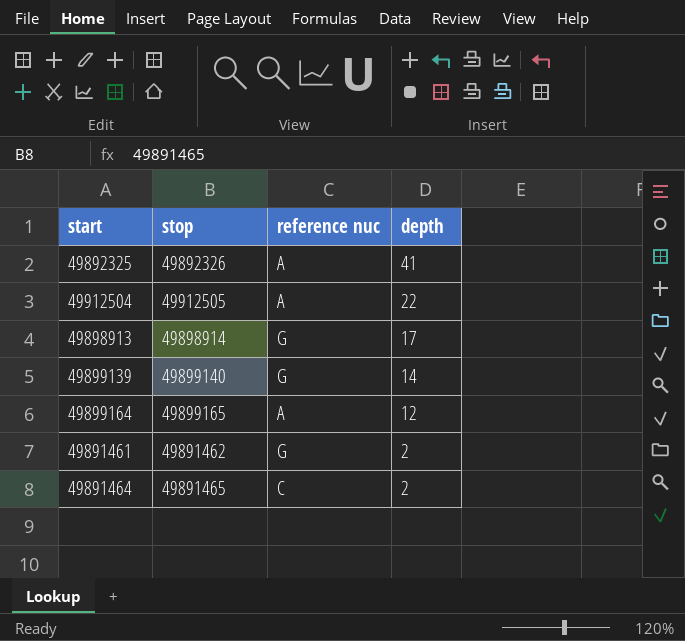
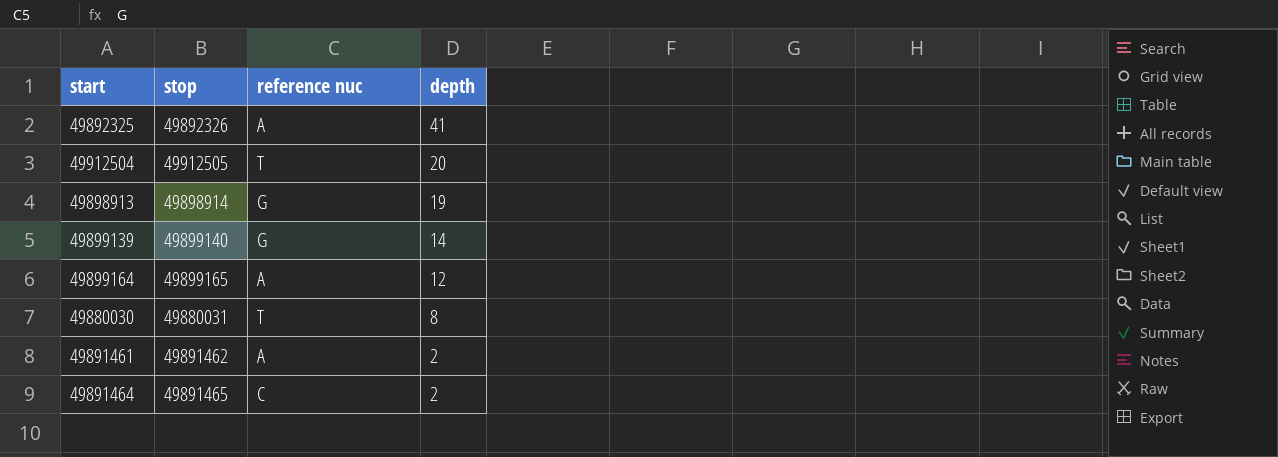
49912504 | reference nuc: A -> T
49912504 | depth: 22 -> 20
49898913 | depth: 17 -> 19
row 49880030: none -> 49880031 | T | 8
49891461 | reference nuc: G -> A

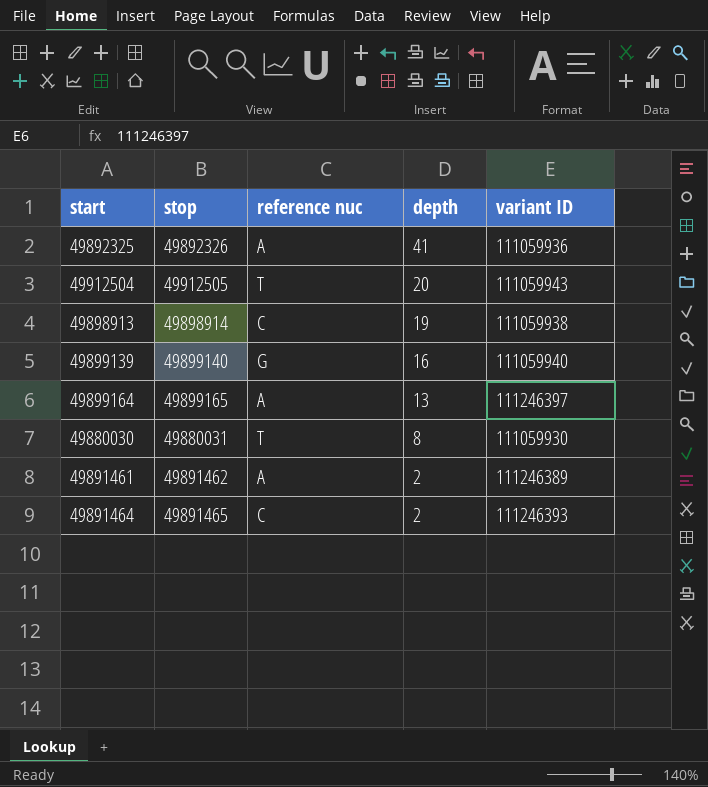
column variant ID | position: none -> 5
49898913 | reference nuc: G -> C
49899139 | depth: 14 -> 16
49899164 | depth: 12 -> 13

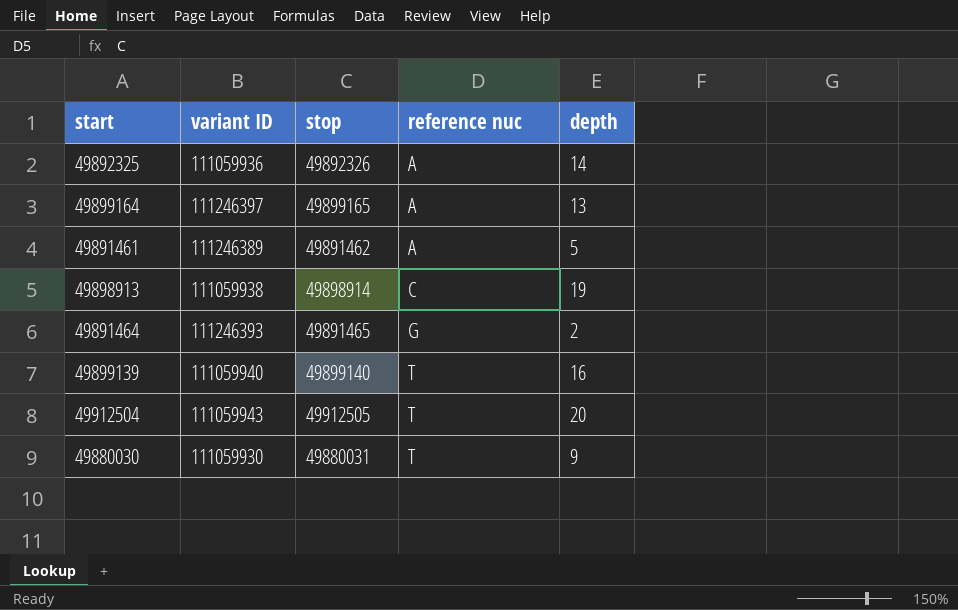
row order: depth descending -> reference nuc ascending
column variant ID | position: 5 -> 2
49892325 | depth: 41 -> 14
49891461 | depth: 2 -> 5
49891464 | reference nuc: C -> G
49899139 | reference nuc: G -> T
49880030 | depth: 8 -> 9

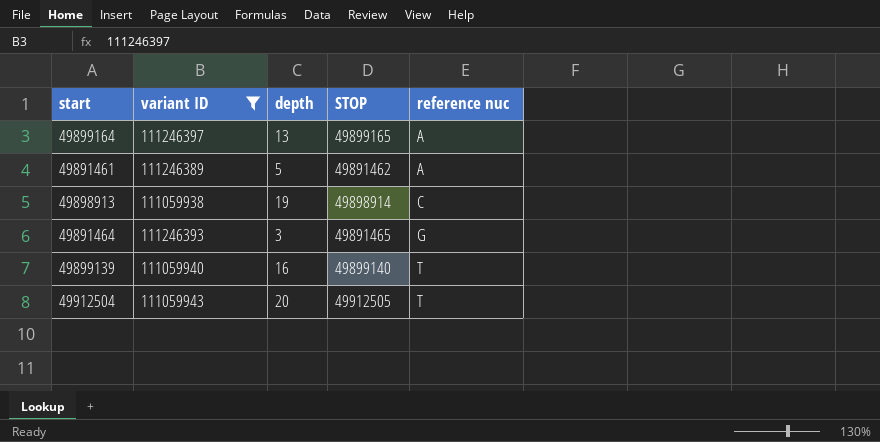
filter: none -> variant ID >= 111059938
column depth | position: 5 -> 3
column name: stop -> STOP
49891464 | depth: 2 -> 3

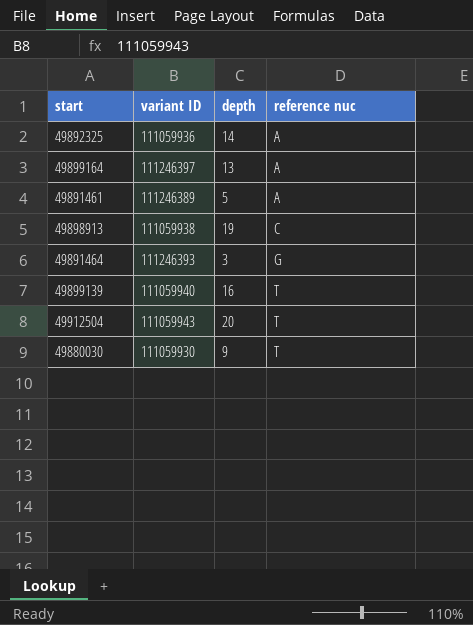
filter: variant ID >= 111059938 -> none
column STOP | position: 4 -> none

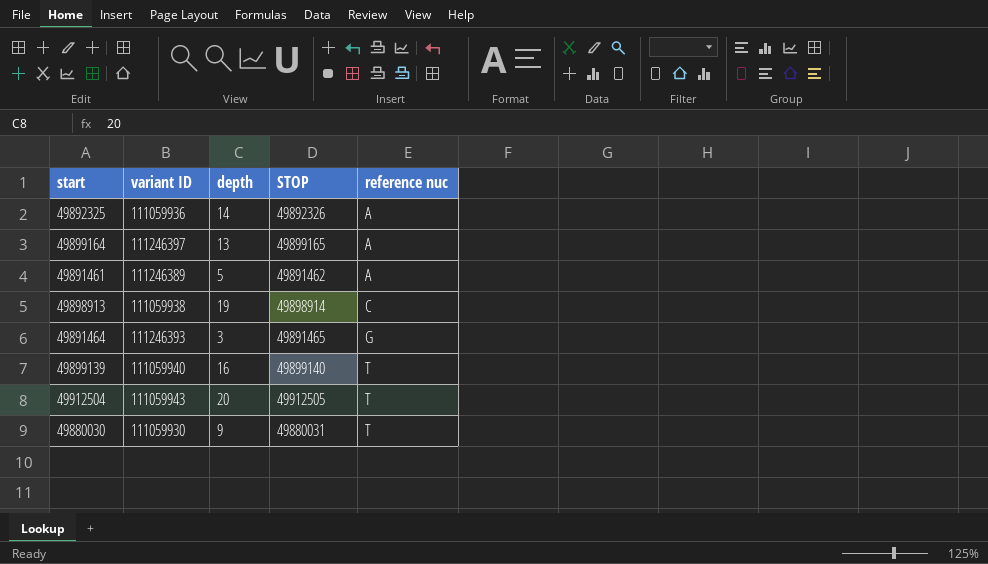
column STOP | position: none -> 4

